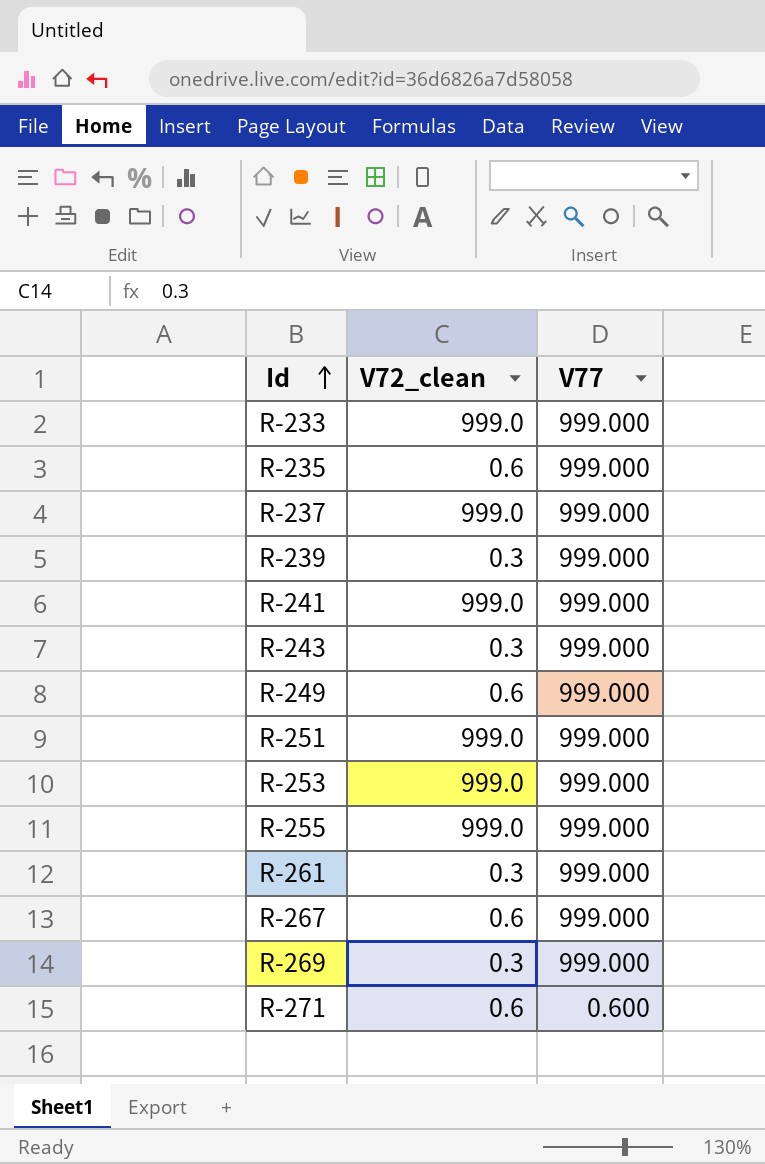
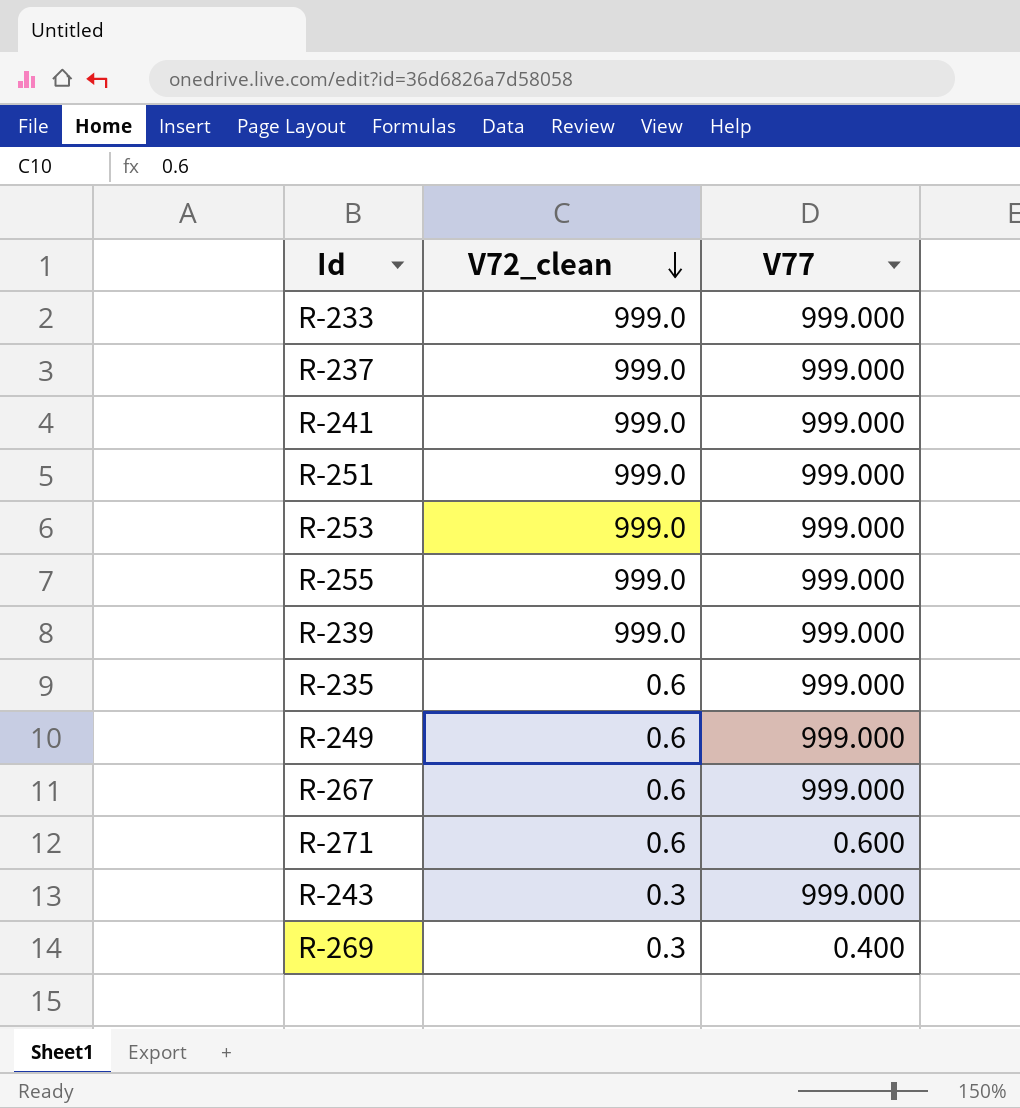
row order: Id ascending -> V72_clean descending
row R-261: 0.3 | 999.000 -> none
R-239 | V72_clean: 0.3 -> 999.0
R-269 | V77: 999.000 -> 0.400

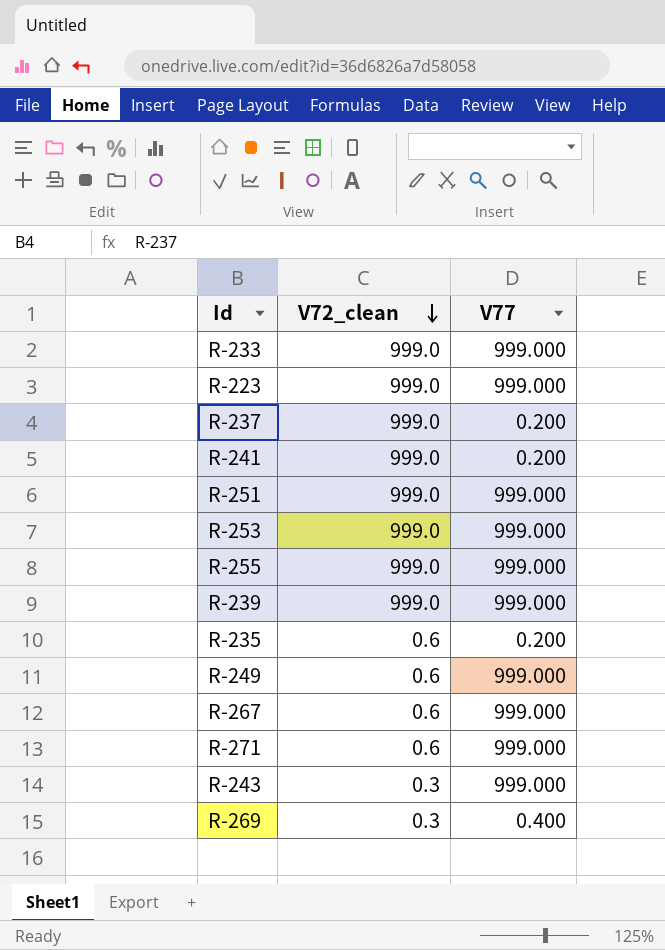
row R-223: none -> 999.0 | 999.000
R-237 | V77: 999.000 -> 0.200
R-241 | V77: 999.000 -> 0.200
R-235 | V77: 999.000 -> 0.200
R-271 | V77: 0.600 -> 999.000

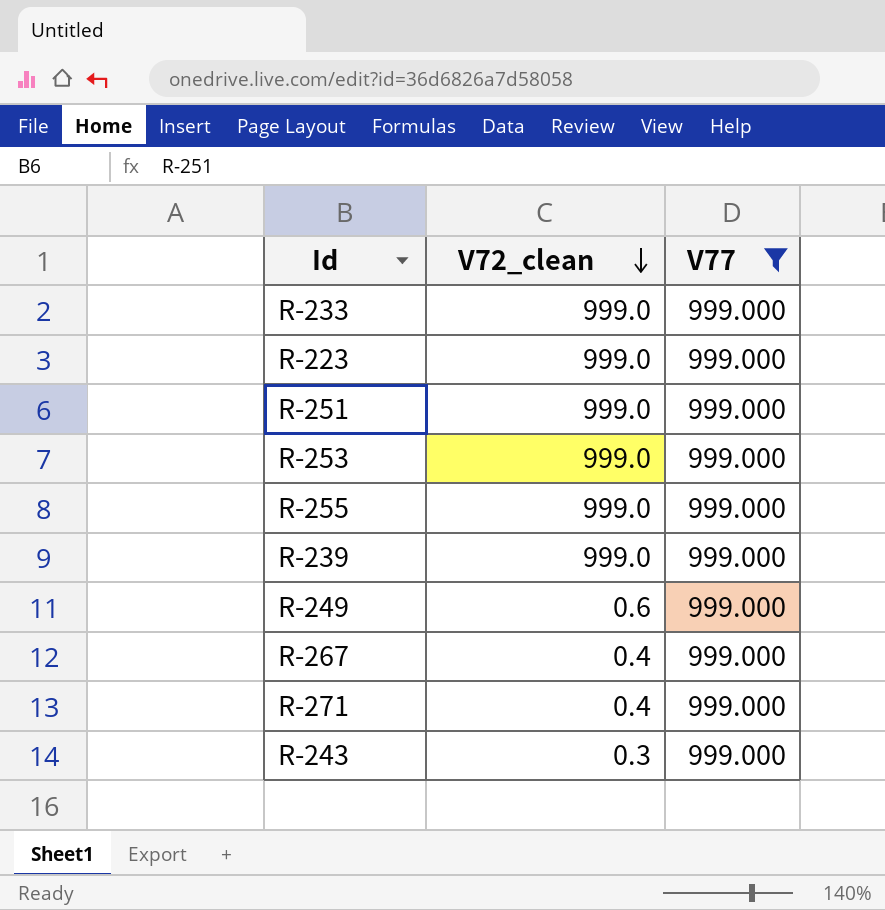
filter: none -> V77 = 999.000
R-267 | V72_clean: 0.6 -> 0.4
R-271 | V72_clean: 0.6 -> 0.4

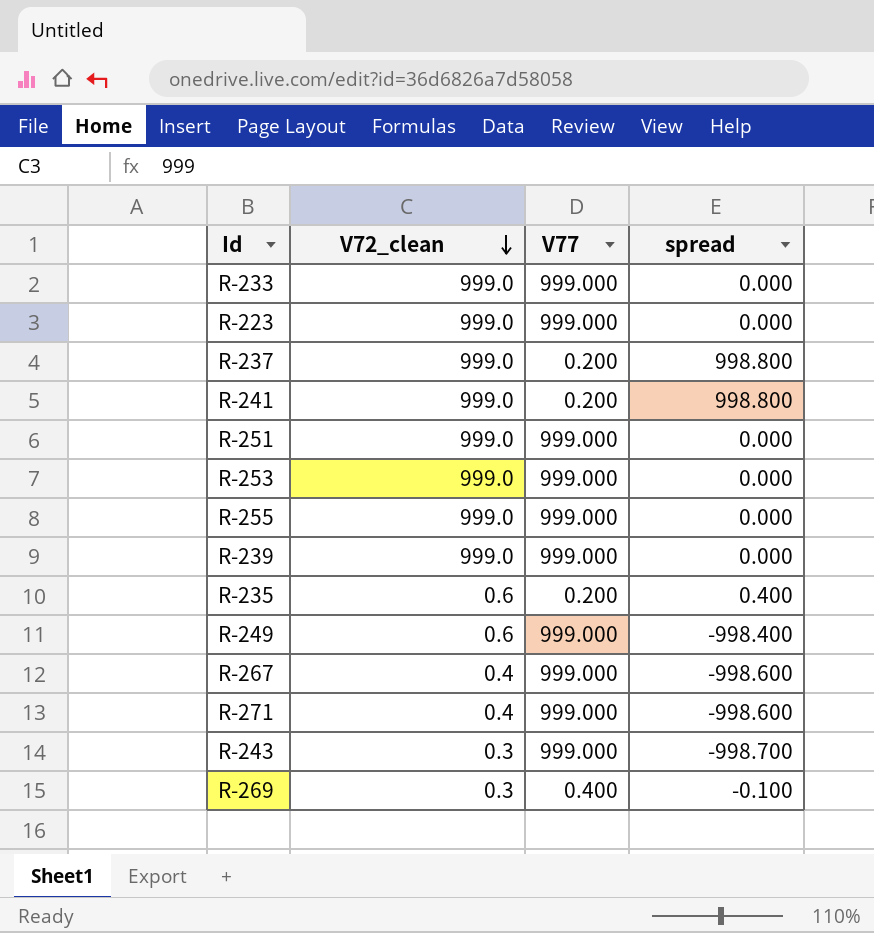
filter: V77 = 999.000 -> none
column spread | formula: none -> [V72_clean] - [V77]

